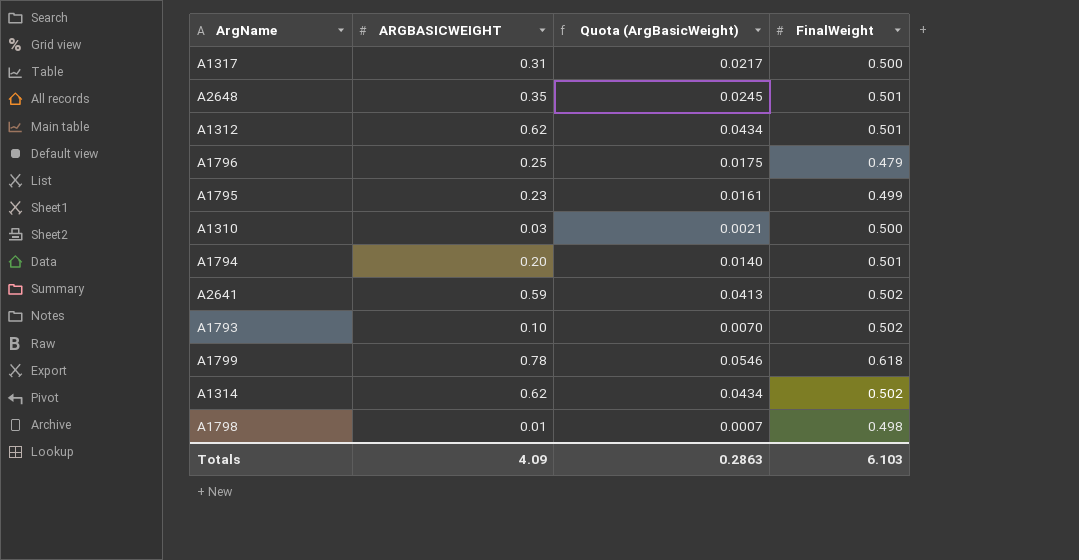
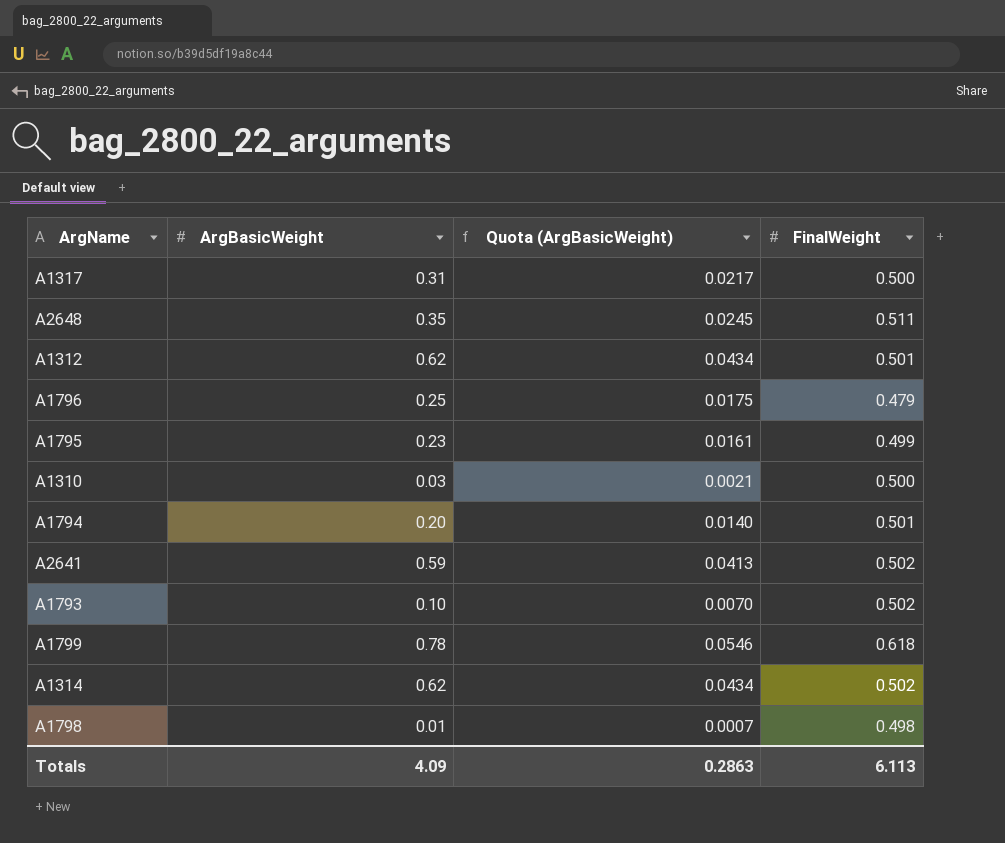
column name: ARGBASICWEIGHT -> ArgBasicWeight
A2648 | FinalWeight: 0.501 -> 0.511
Totals | FinalWeight: 6.103 -> 6.113

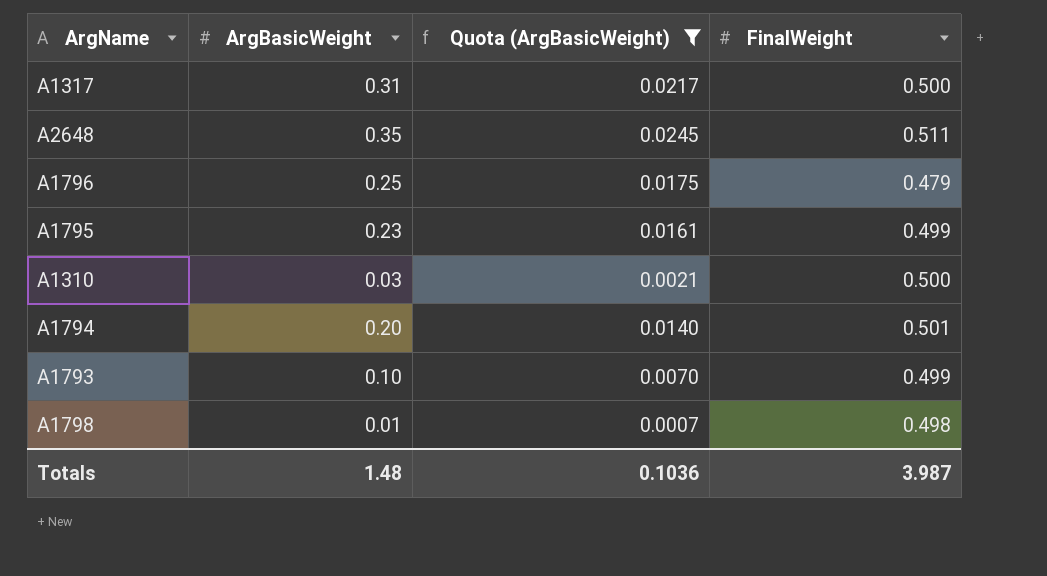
filter: none -> Quota (ArgBasicWeight) <= 0.0245
A1793 | FinalWeight: 0.502 -> 0.499
Totals | ArgBasicWeight: 4.09 -> 1.48
Totals | Quota (ArgBasicWeight): 0.2863 -> 0.1036
Totals | FinalWeight: 6.113 -> 3.987

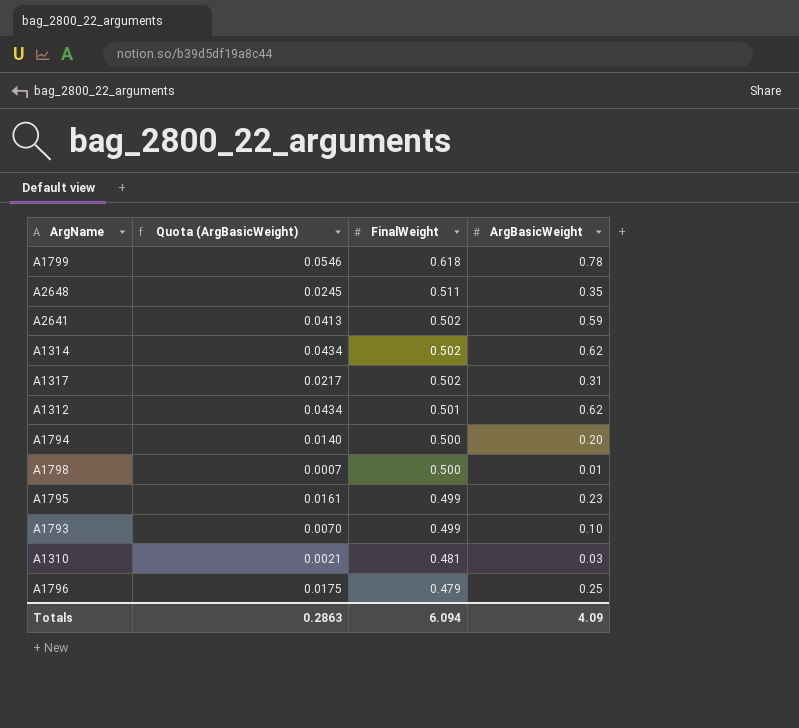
filter: Quota (ArgBasicWeight) <= 0.0245 -> none
row order: none -> FinalWeight descending
column ArgBasicWeight | position: 2 -> 4
A1317 | FinalWeight: 0.500 -> 0.502
A1794 | FinalWeight: 0.501 -> 0.500
A1798 | FinalWeight: 0.498 -> 0.500
A1310 | FinalWeight: 0.500 -> 0.481
Totals | Quota (ArgBasicWeight): 0.1036 -> 0.2863
Totals | FinalWeight: 3.987 -> 6.094
Totals | ArgBasicWeight: 1.48 -> 4.09

